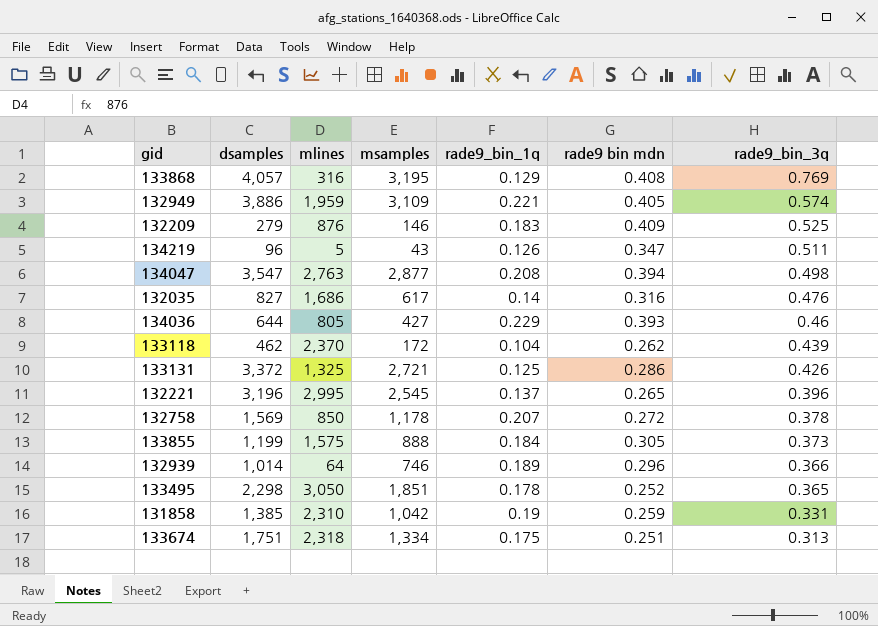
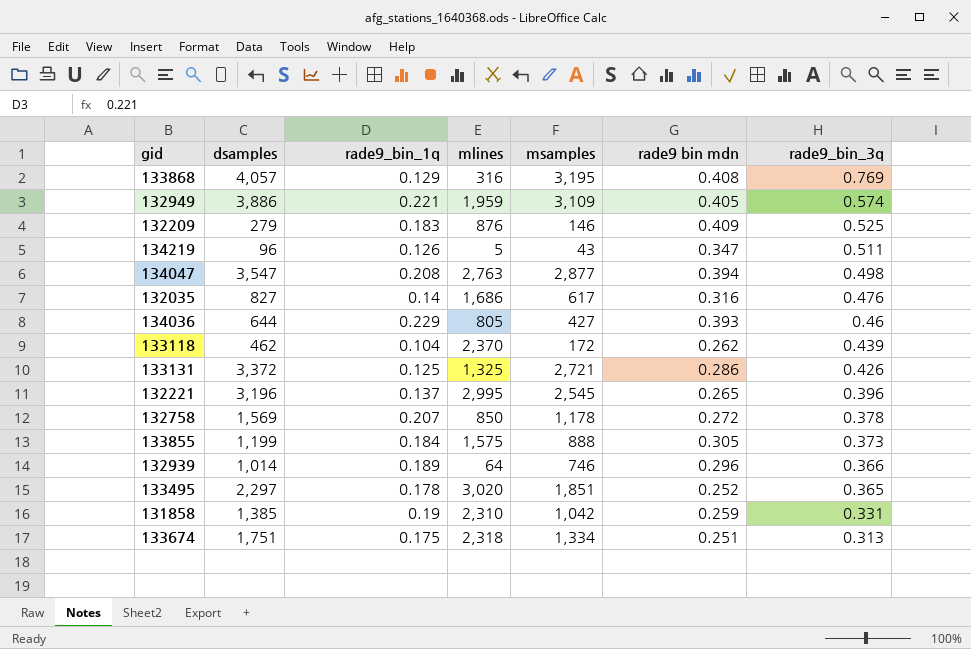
column rade9_bin_1q | position: 5 -> 3
133495 | dsamples: 2,298 -> 2,297
133495 | mlines: 3,050 -> 3,020

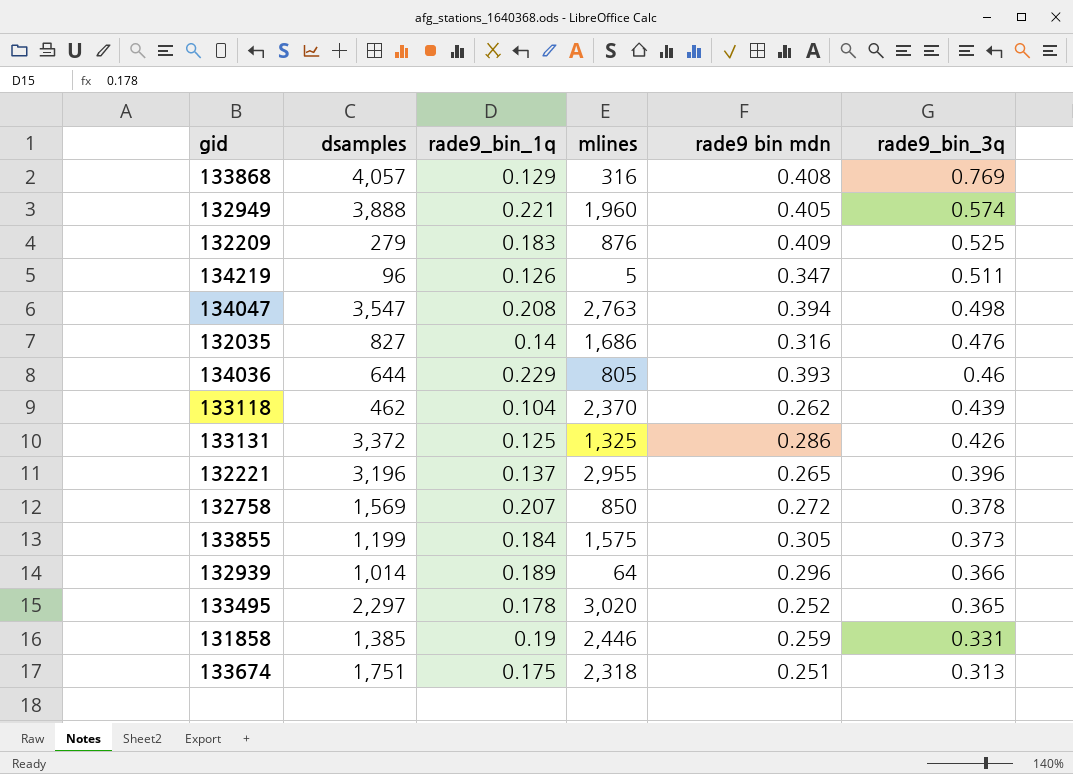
column msamples | position: 5 -> none
132949 | dsamples: 3,886 -> 3,888
132949 | mlines: 1,959 -> 1,960
132221 | mlines: 2,995 -> 2,955
131858 | mlines: 2,310 -> 2,446

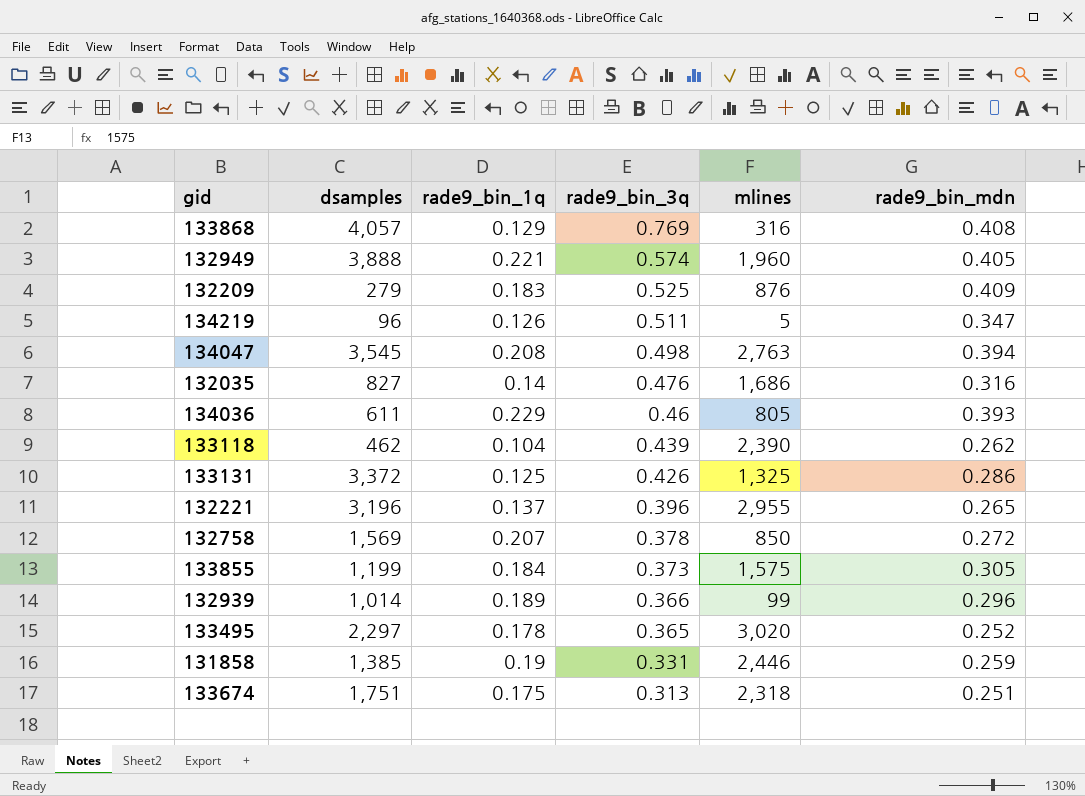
column rade9_bin_3q | position: 6 -> 4
column name: rade9 bin mdn -> rade9_bin_mdn
134047 | dsamples: 3,547 -> 3,545
134036 | dsamples: 644 -> 611
133118 | mlines: 2,370 -> 2,390
132939 | mlines: 64 -> 99

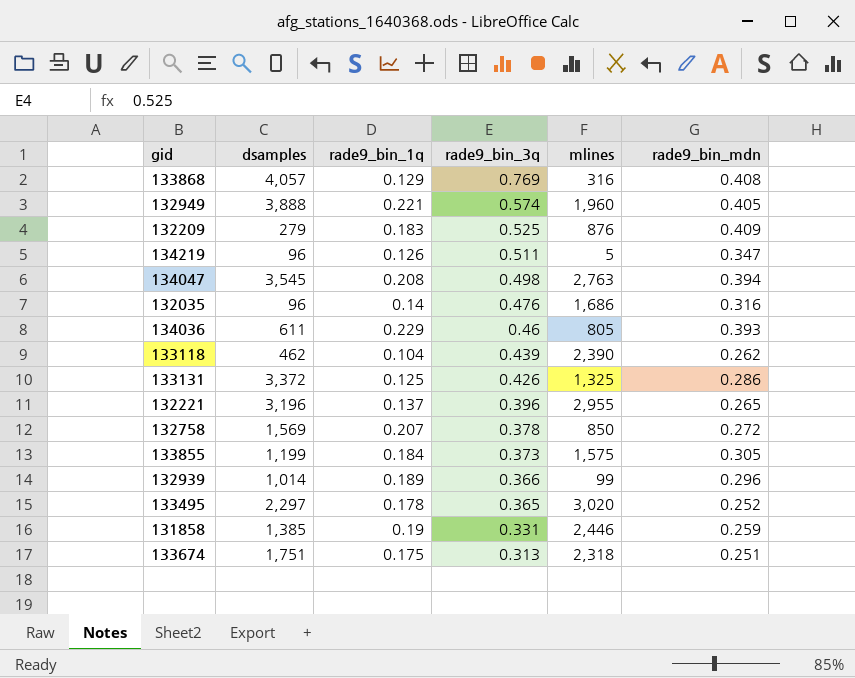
132035 | dsamples: 827 -> 96

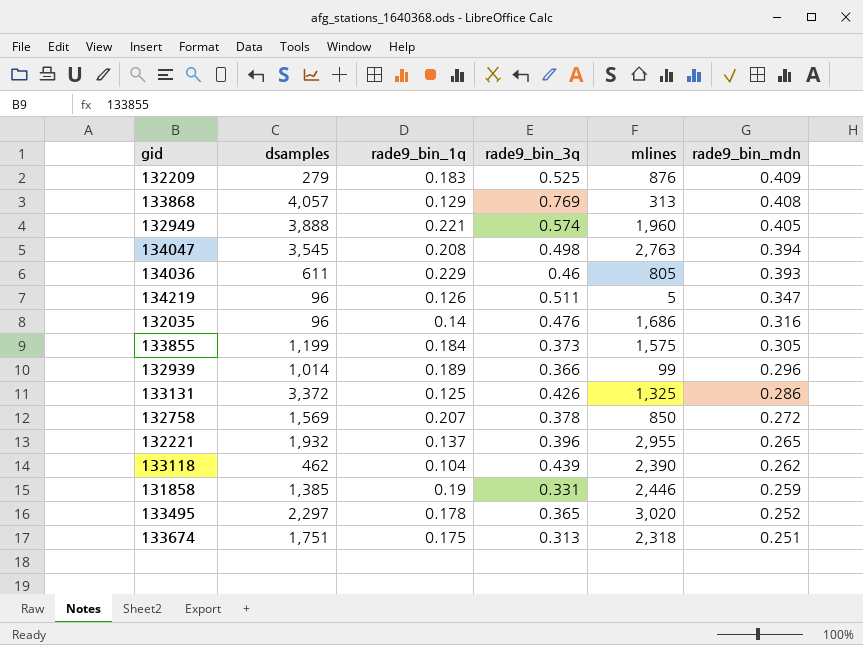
row order: rade9_bin_3q descending -> rade9_bin_mdn descending
133868 | mlines: 316 -> 313
132221 | dsamples: 3,196 -> 1,932

